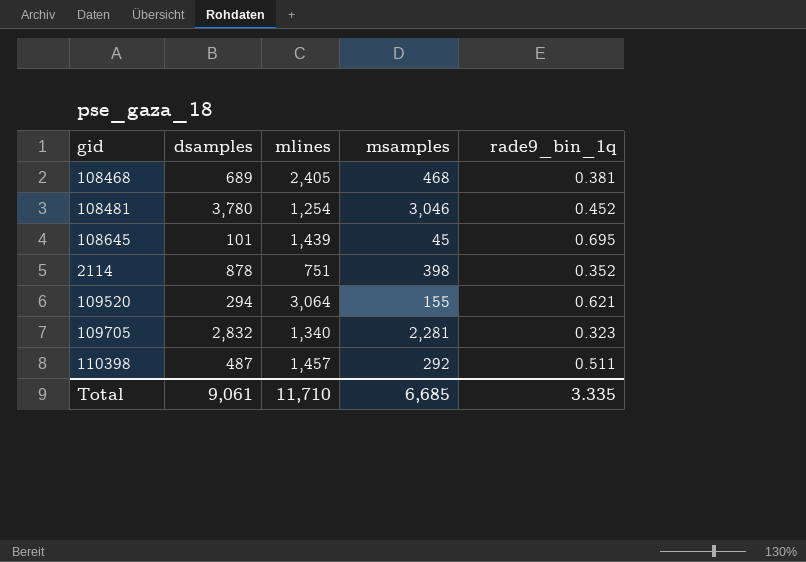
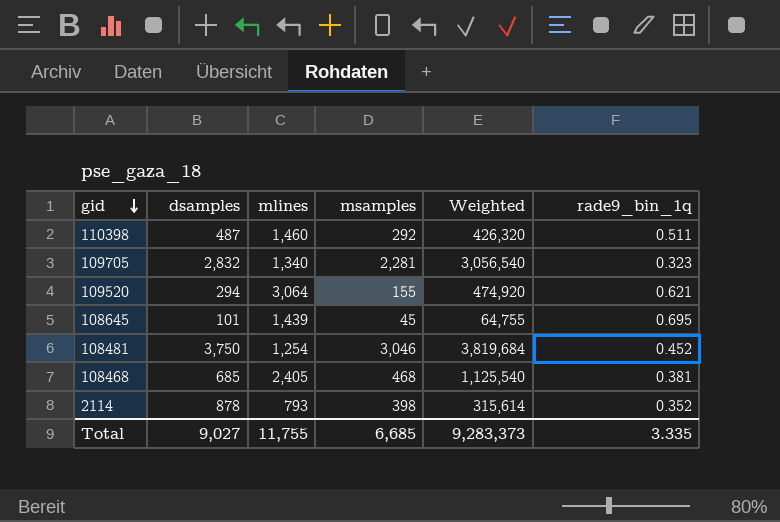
row order: none -> gid descending
column Weighted | formula: none -> [mlines] * [msamples]
110398 | mlines: 1,457 -> 1,460
108481 | dsamples: 3,780 -> 3,750
108468 | dsamples: 689 -> 685
2114 | mlines: 751 -> 793
Total | dsamples: 9,061 -> 9,027
Total | mlines: 11,710 -> 11,755

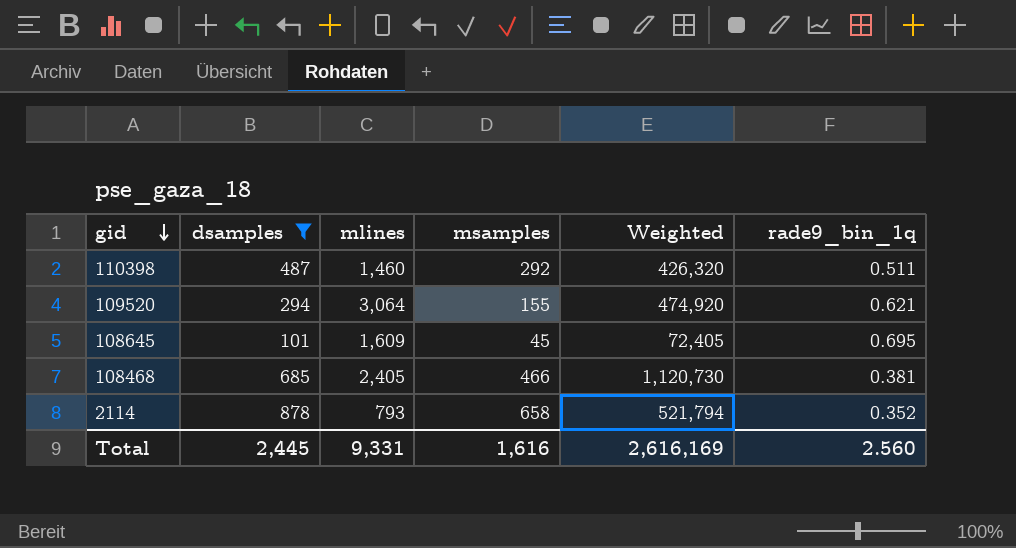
filter: none -> dsamples <= 878
108645 | mlines: 1,439 -> 1,609
108645 | Weighted: 64,755 -> 72,405
108468 | msamples: 468 -> 466
108468 | Weighted: 1,125,540 -> 1,120,730
2114 | msamples: 398 -> 658
2114 | Weighted: 315,614 -> 521,794
Total | dsamples: 9,027 -> 2,445
Total | mlines: 11,755 -> 9,331
Total | msamples: 6,685 -> 1,616
Total | Weighted: 9,283,373 -> 2,616,169
Total | rade9_bin_1q: 3.335 -> 2.560

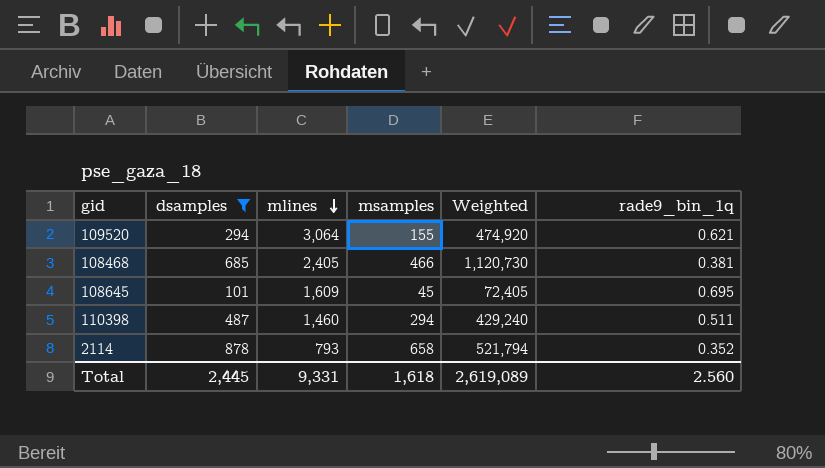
row order: gid descending -> mlines descending
110398 | msamples: 292 -> 294
110398 | Weighted: 426,320 -> 429,240
Total | msamples: 1,616 -> 1,618
Total | Weighted: 2,616,169 -> 2,619,089

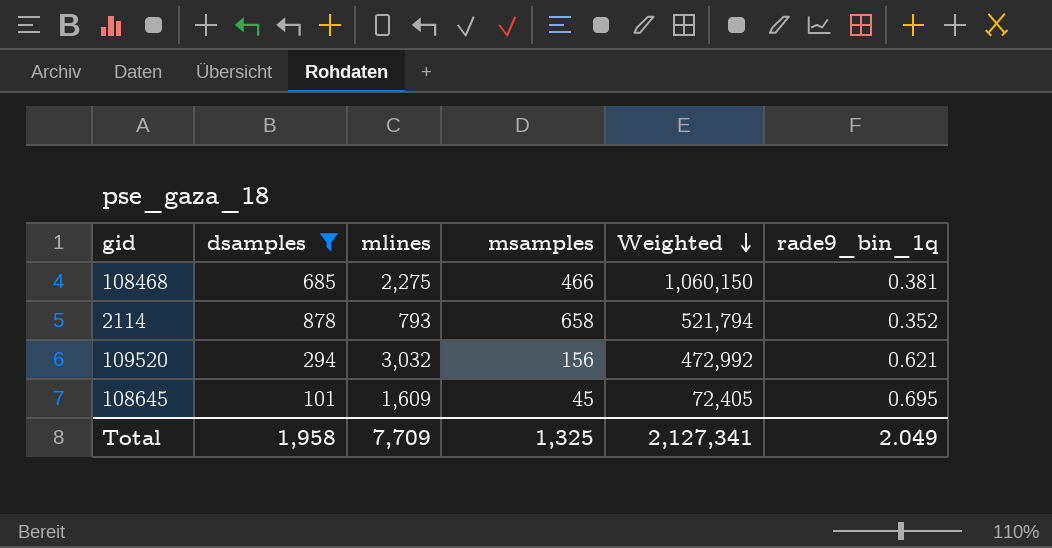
row order: mlines descending -> Weighted descending
row 110398: 487 | 1,460 | 294 | 429,240 | 0.511 -> none
108468 | mlines: 2,405 -> 2,275
108468 | Weighted: 1,120,730 -> 1,060,150
109520 | mlines: 3,064 -> 3,032
109520 | msamples: 155 -> 156
109520 | Weighted: 474,920 -> 472,992
Total | dsamples: 2,445 -> 1,958
Total | mlines: 9,331 -> 7,709
Total | msamples: 1,618 -> 1,325
Total | Weighted: 2,619,089 -> 2,127,341
Total | rade9_bin_1q: 2.560 -> 2.049

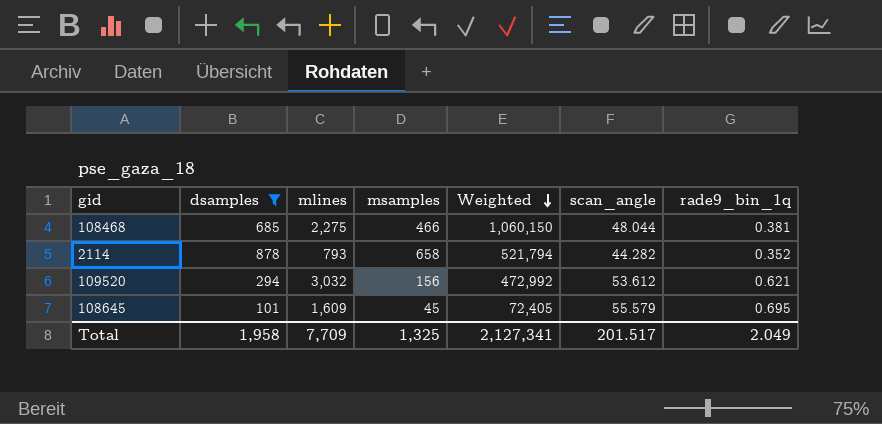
column scan_angle | position: none -> 6

